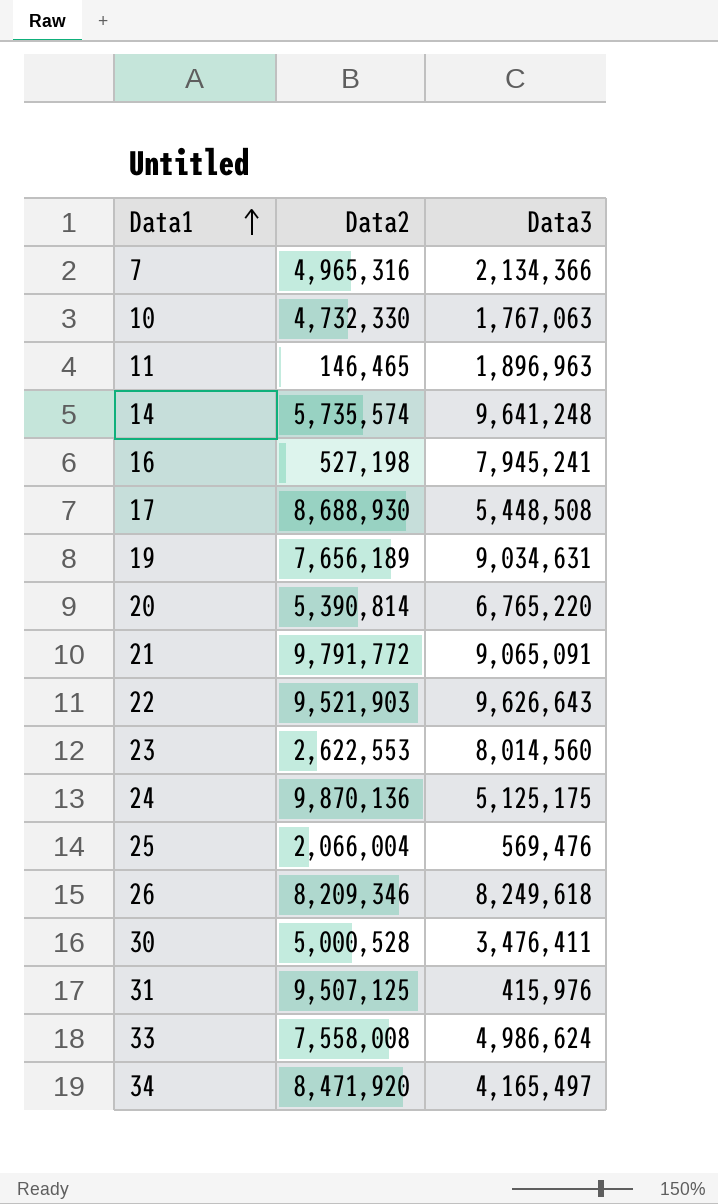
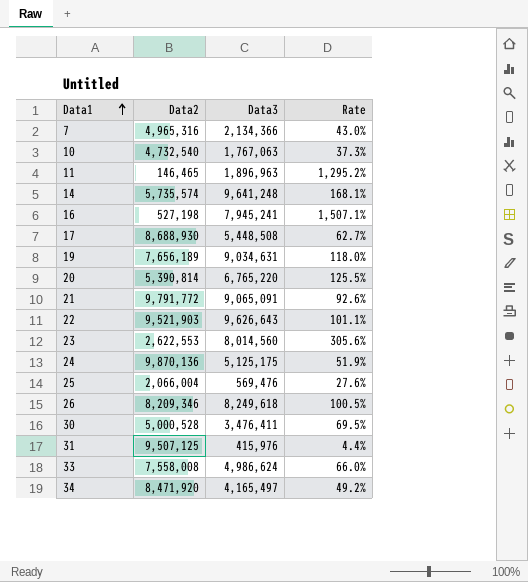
column Rate | formula: none -> [Data3] / [Data2]
10 | Data2: 4,732,330 -> 4,732,540

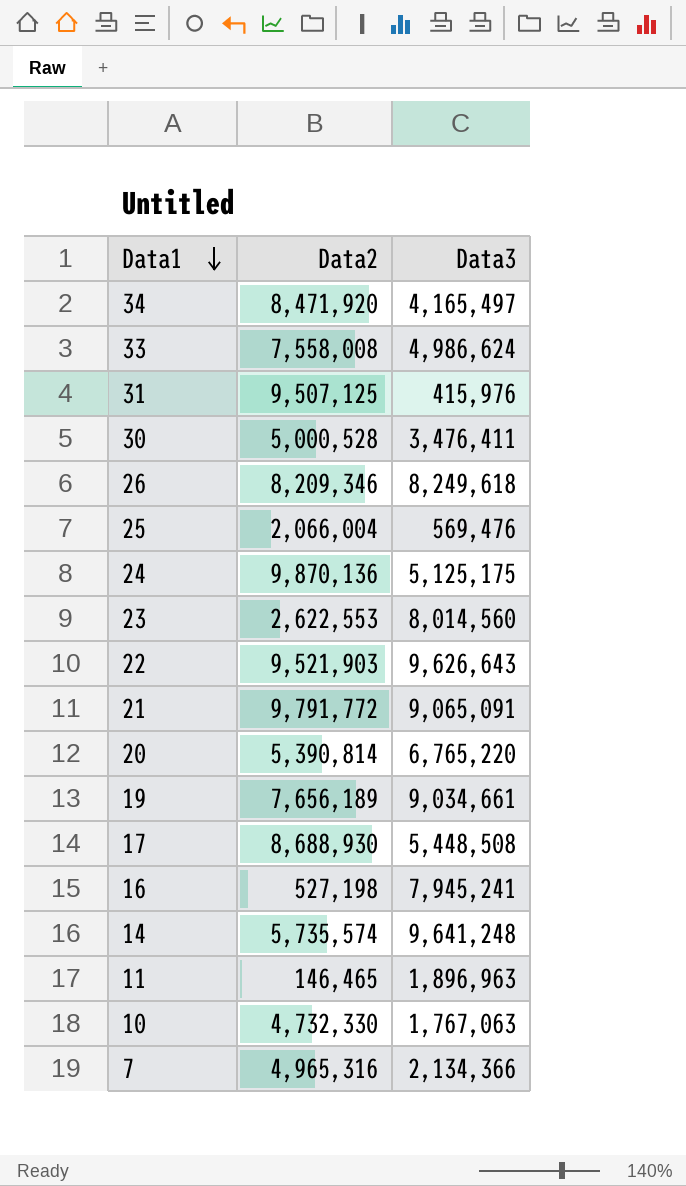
row order: Data1 ascending -> Data1 descending
column Rate | formula: [Data3] / [Data2] -> none
19 | Data3: 9,034,631 -> 9,034,661
10 | Data2: 4,732,540 -> 4,732,330

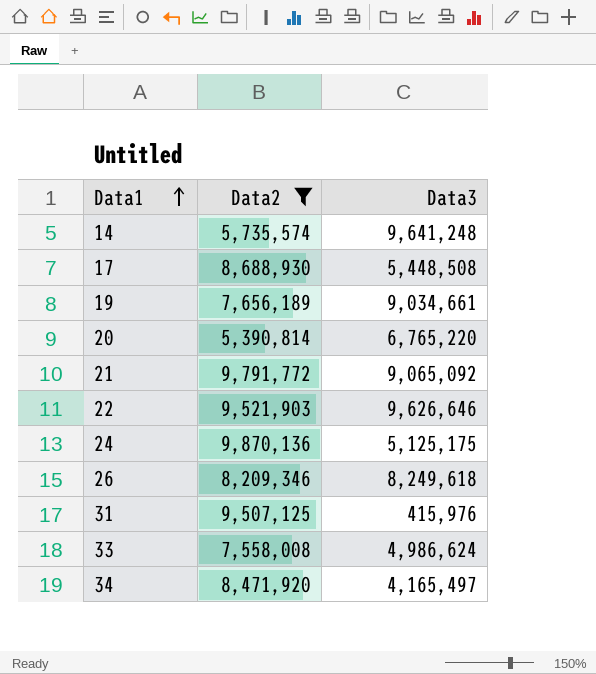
filter: none -> Data2 >= 5,390,814
row order: Data1 descending -> Data1 ascending
21 | Data3: 9,065,091 -> 9,065,092
22 | Data3: 9,626,643 -> 9,626,646

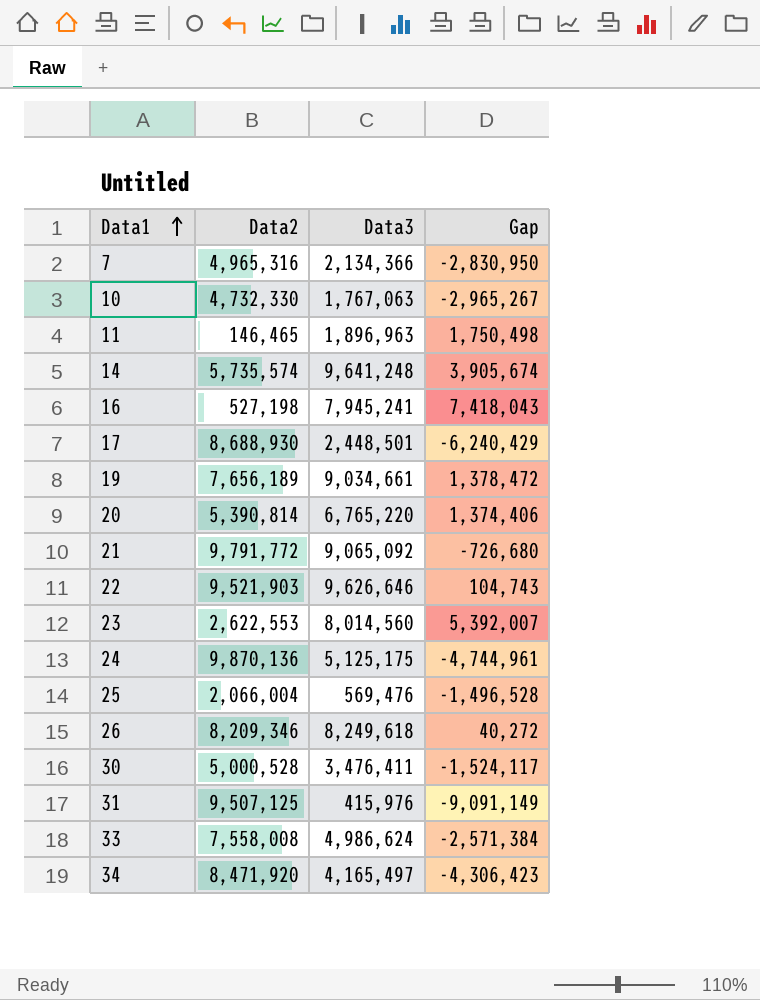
filter: Data2 >= 5,390,814 -> none
column Gap | formula: none -> [Data3] - [Data2]
17 | Data3: 5,448,508 -> 2,448,501

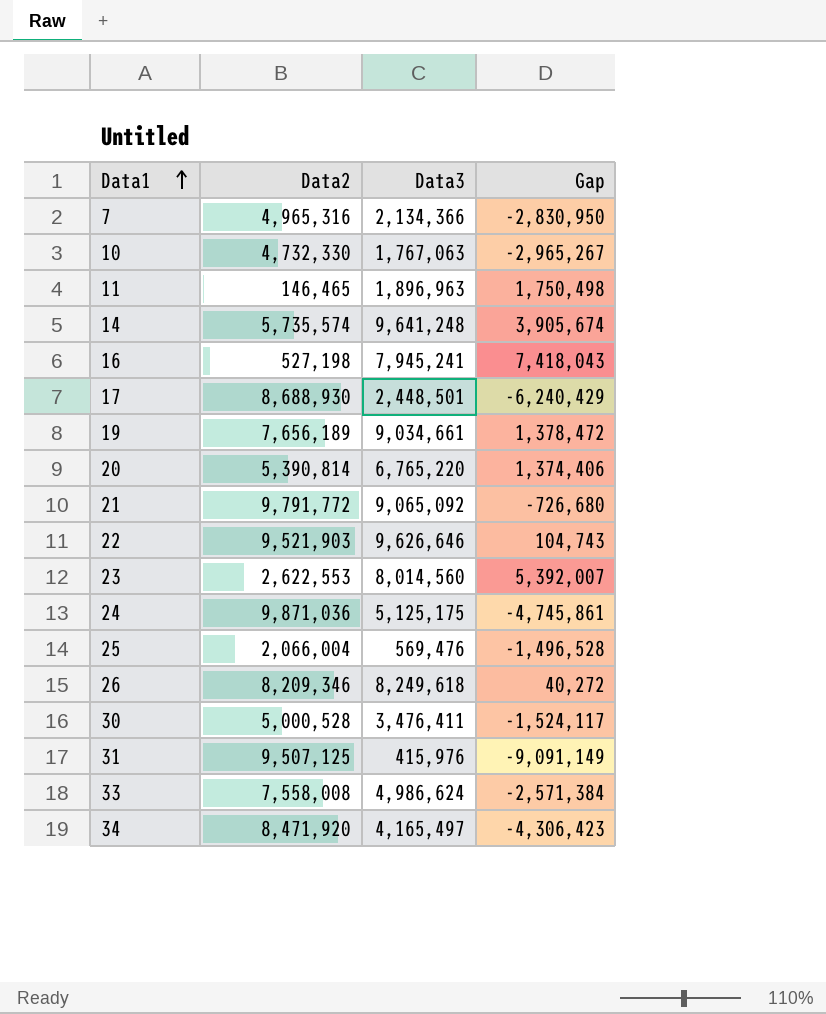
24 | Data2: 9,870,136 -> 9,871,036
24 | Gap: -4,744,961 -> -4,745,861

